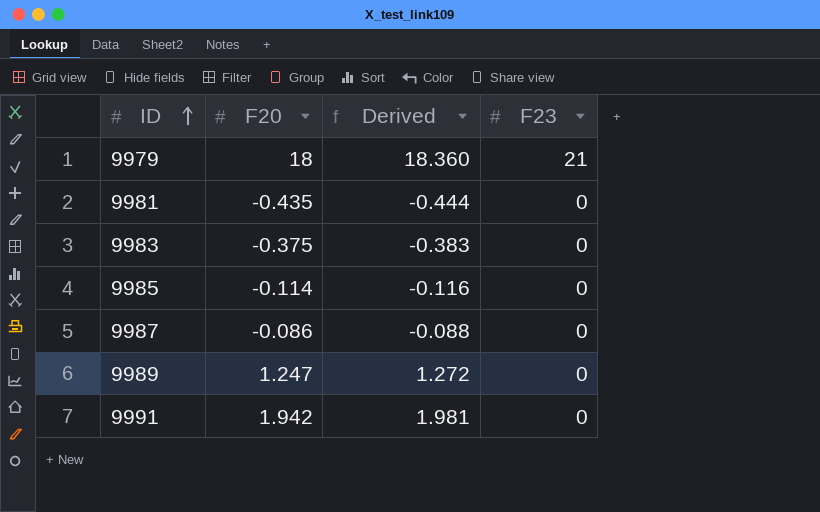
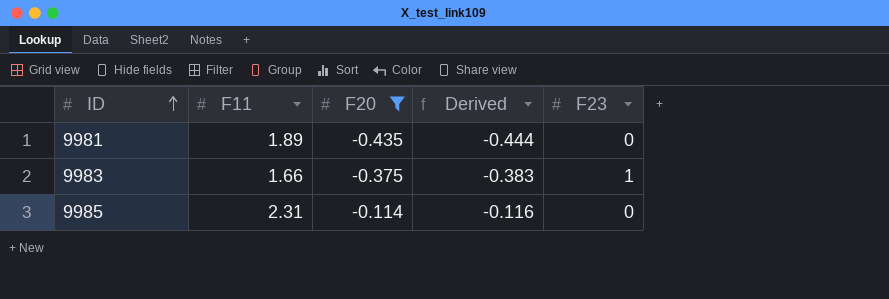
filter: none -> F20 <= -0.114
column F11 | position: none -> 2
9983 | F23: 0 -> 1

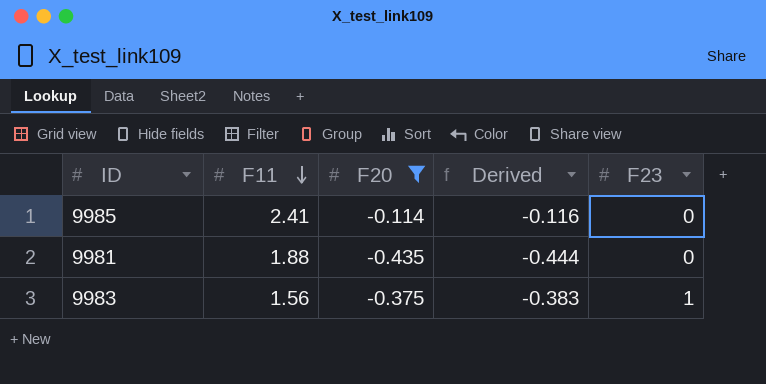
row order: ID ascending -> F11 descending
9985 | F11: 2.31 -> 2.41
9981 | F11: 1.89 -> 1.88
9983 | F11: 1.66 -> 1.56

